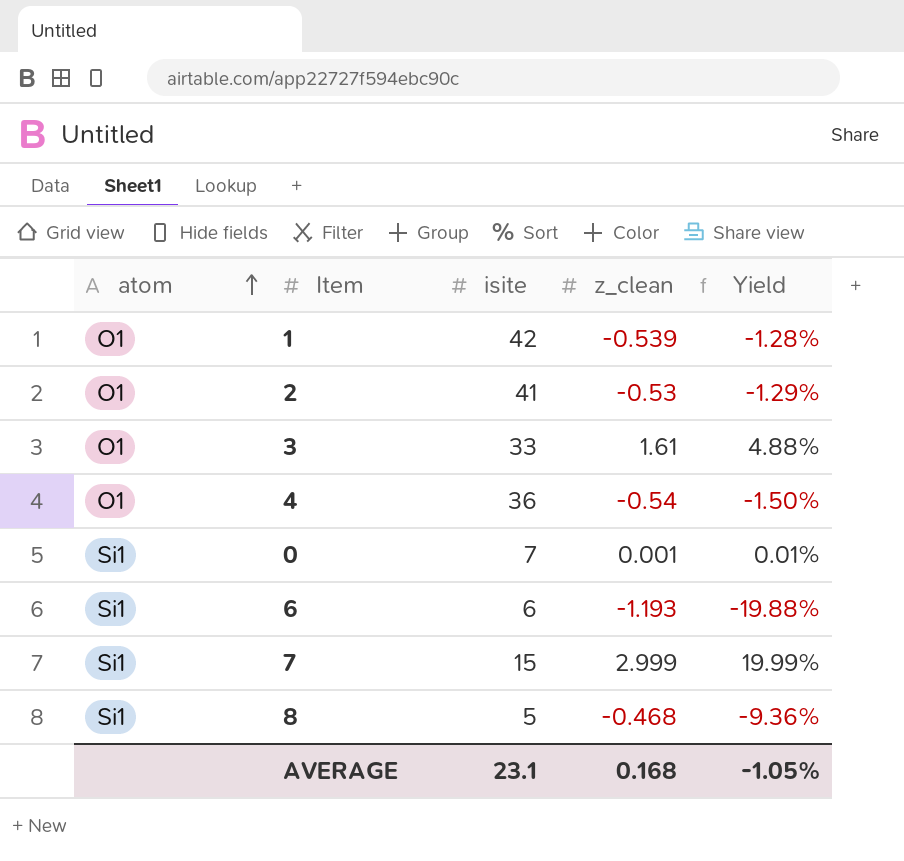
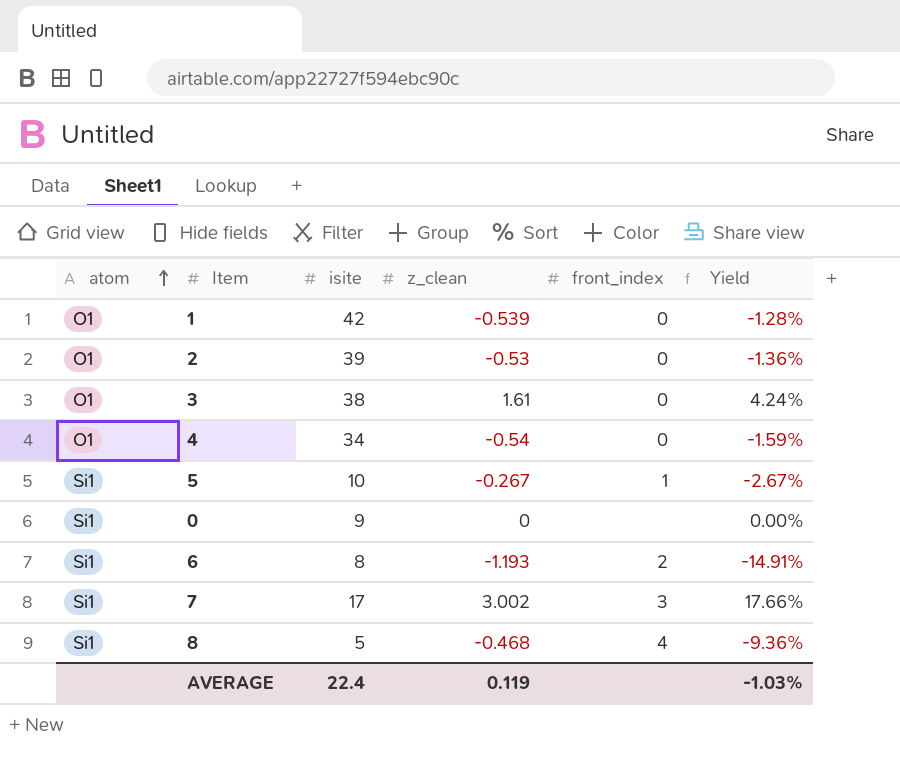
column front_index | position: none -> 5
2 | isite: 41 -> 39
2 | Yield: -1.29% -> -1.36%
3 | isite: 33 -> 38
3 | Yield: 4.88% -> 4.24%
4 | isite: 36 -> 34
4 | Yield: -1.50% -> -1.59%
row 5: none -> Si1 | 10 | -0.267 | 1 | -2.67%
0 | isite: 7 -> 9
0 | z_clean: 0.001 -> 0
0 | Yield: 0.01% -> 0.00%
6 | isite: 6 -> 8
6 | Yield: -19.88% -> -14.91%
7 | isite: 15 -> 17
7 | z_clean: 2.999 -> 3.002
7 | Yield: 19.99% -> 17.66%
AVERAGE | isite: 23.1 -> 22.4
AVERAGE | z_clean: 0.168 -> 0.119
AVERAGE | Yield: -1.05% -> -1.03%

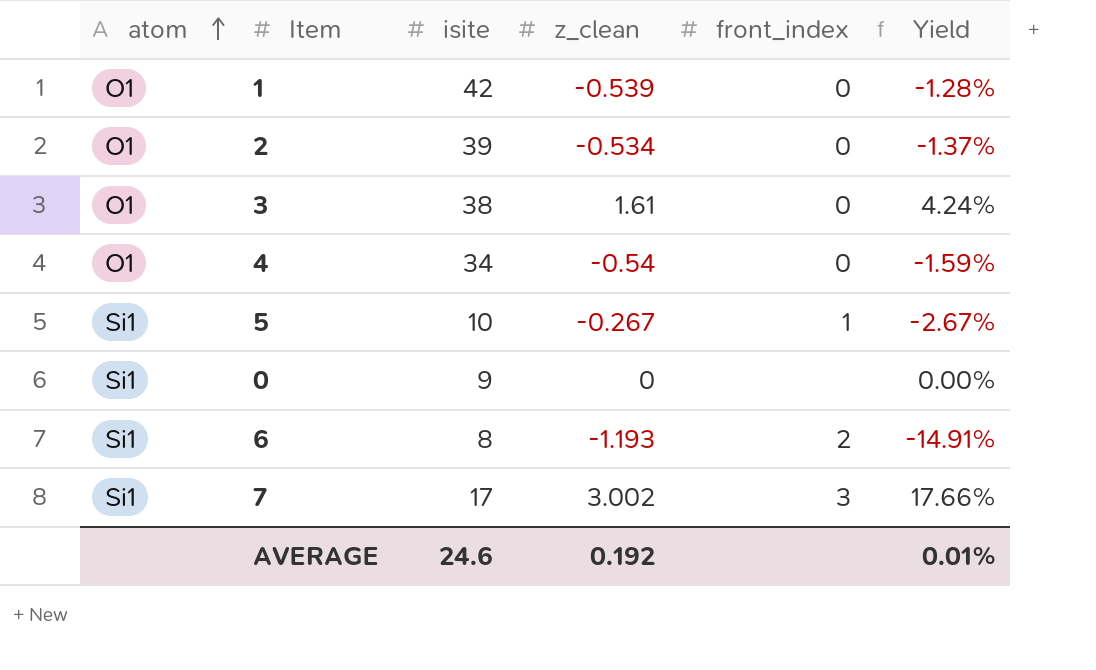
row 8: Si1 | 5 | -0.468 | 4 | -9.36% -> none
2 | z_clean: -0.53 -> -0.534
2 | Yield: -1.36% -> -1.37%
AVERAGE | isite: 22.4 -> 24.6
AVERAGE | z_clean: 0.119 -> 0.192
AVERAGE | Yield: -1.03% -> 0.01%

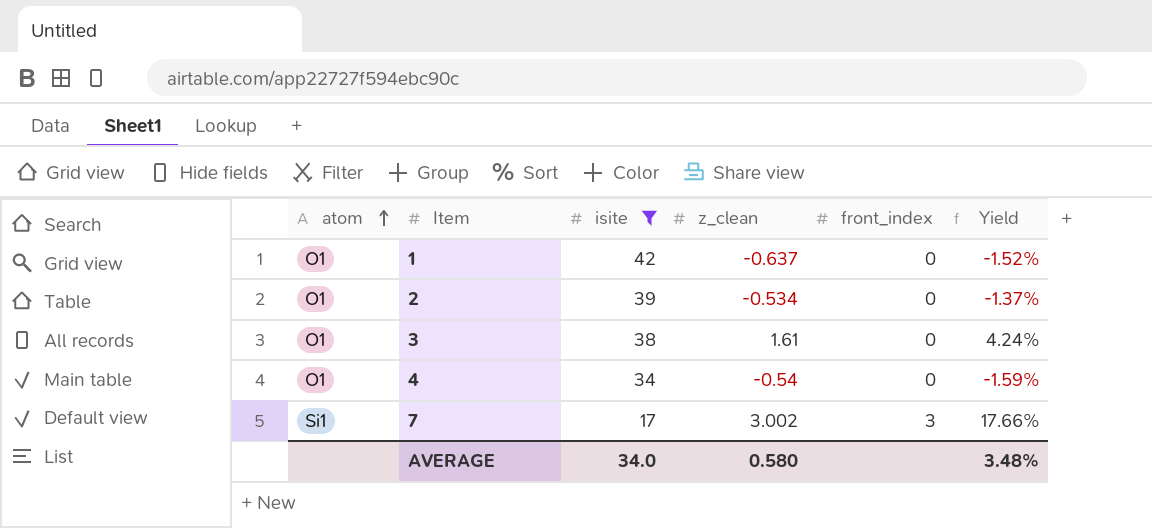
filter: none -> isite >= 17
1 | z_clean: -0.539 -> -0.637
1 | Yield: -1.28% -> -1.52%
AVERAGE | isite: 24.6 -> 34.0
AVERAGE | z_clean: 0.192 -> 0.580
AVERAGE | Yield: 0.01% -> 3.48%

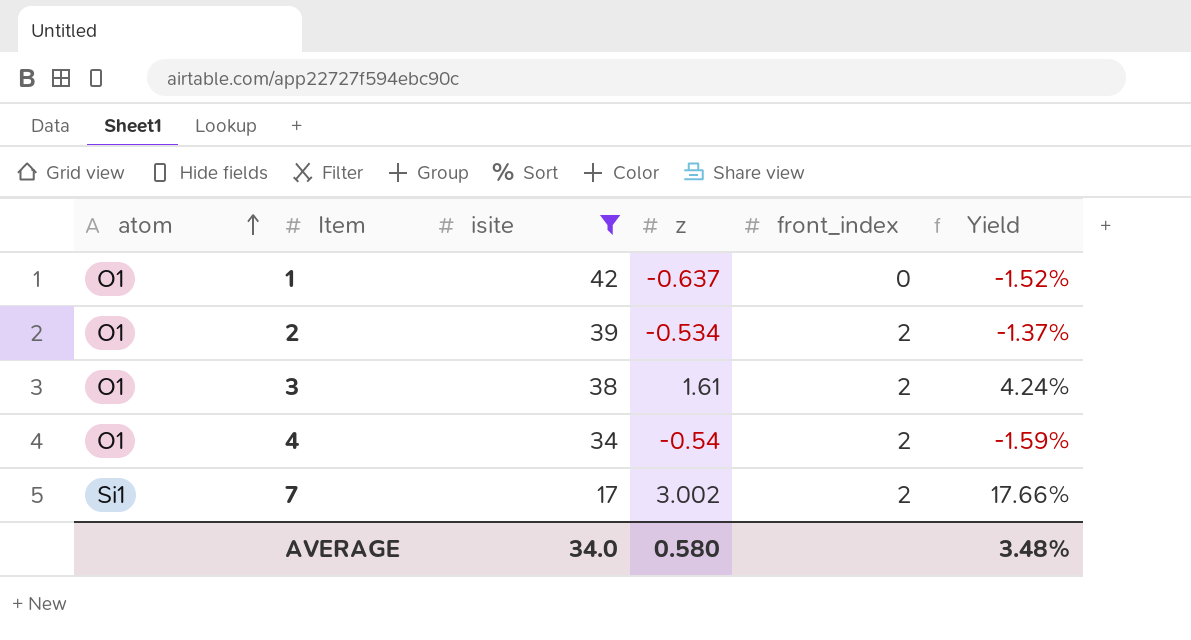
column name: z_clean -> z
2 | front_index: 0 -> 2
3 | front_index: 0 -> 2
4 | front_index: 0 -> 2
7 | front_index: 3 -> 2

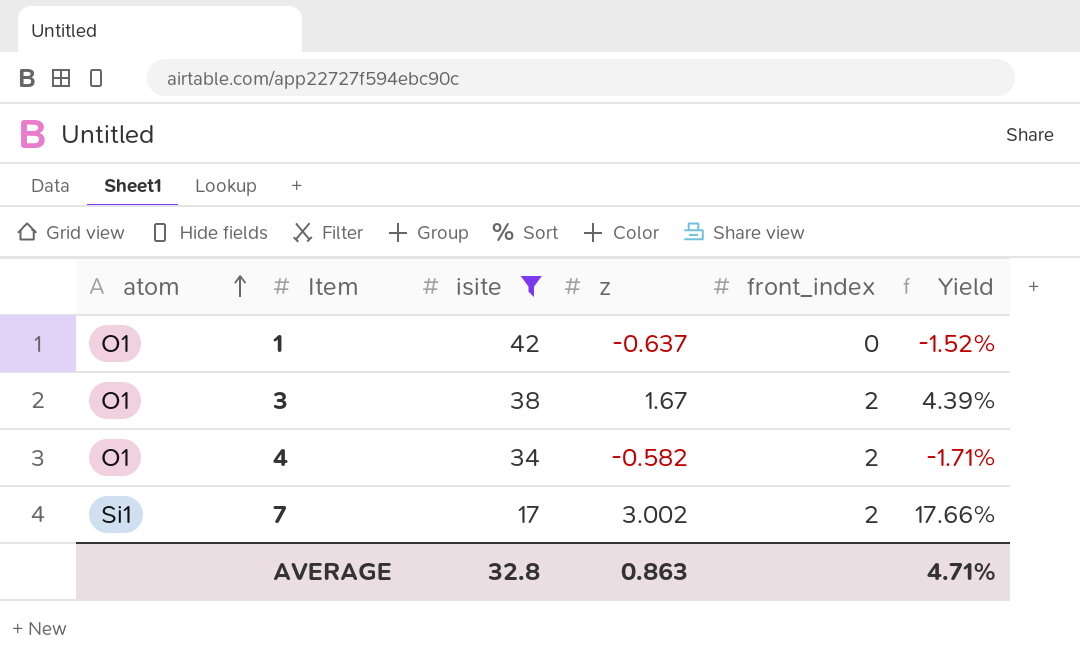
row 2: O1 | 39 | -0.534 | 2 | -1.37% -> none
3 | z: 1.61 -> 1.67
3 | Yield: 4.24% -> 4.39%
4 | z: -0.54 -> -0.582
4 | Yield: -1.59% -> -1.71%
AVERAGE | isite: 34.0 -> 32.8
AVERAGE | z: 0.580 -> 0.863
AVERAGE | Yield: 3.48% -> 4.71%

